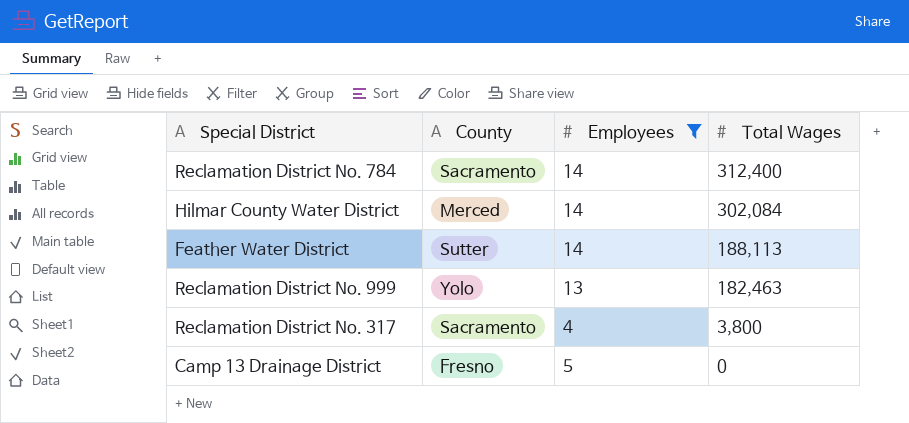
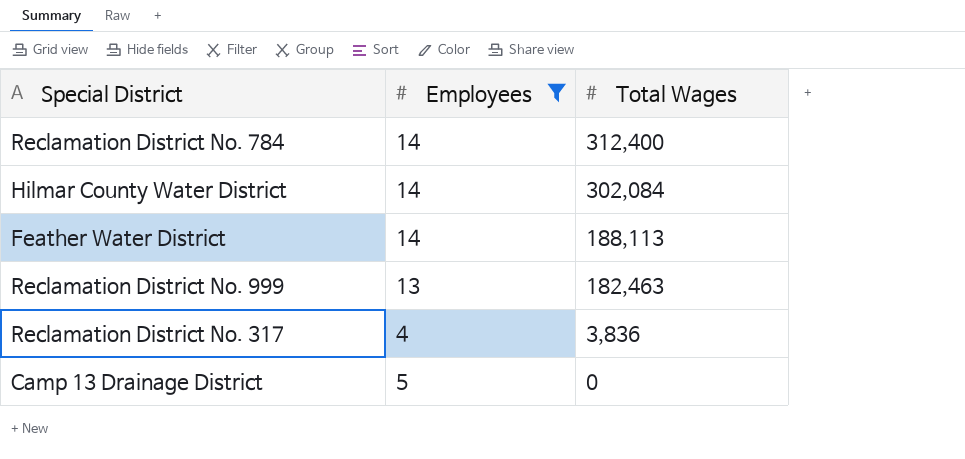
column County | position: 2 -> none
Reclamation District No. 317 | Total Wages: 3,800 -> 3,836

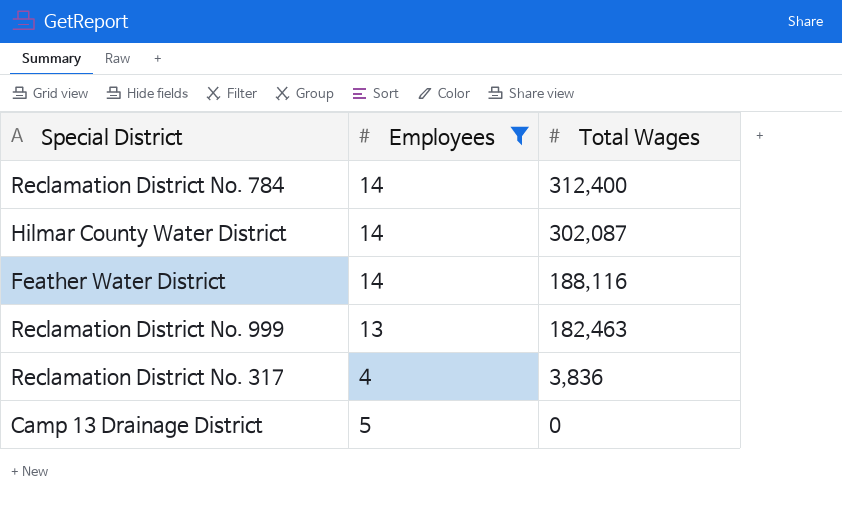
Hilmar County Water District | Total Wages: 302,084 -> 302,087
Feather Water District | Total Wages: 188,113 -> 188,116

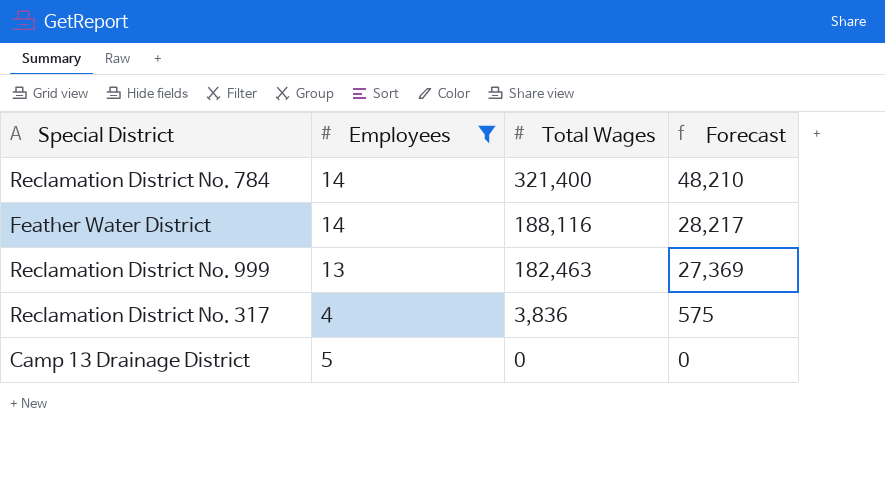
column Forecast | formula: none -> [Total Wages] * 0.15
row Hilmar County Water District: 14 | 302,087 -> none
Reclamation District No. 784 | Total Wages: 312,400 -> 321,400

